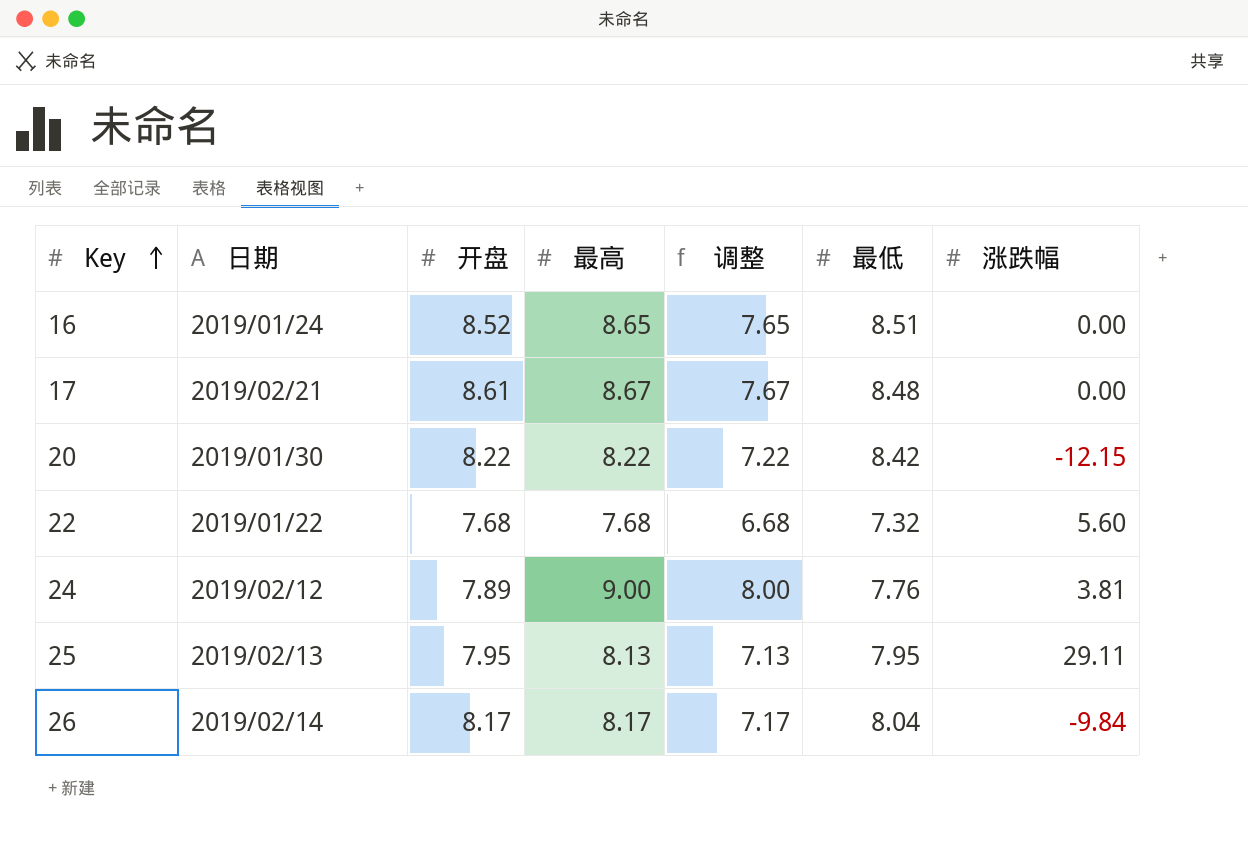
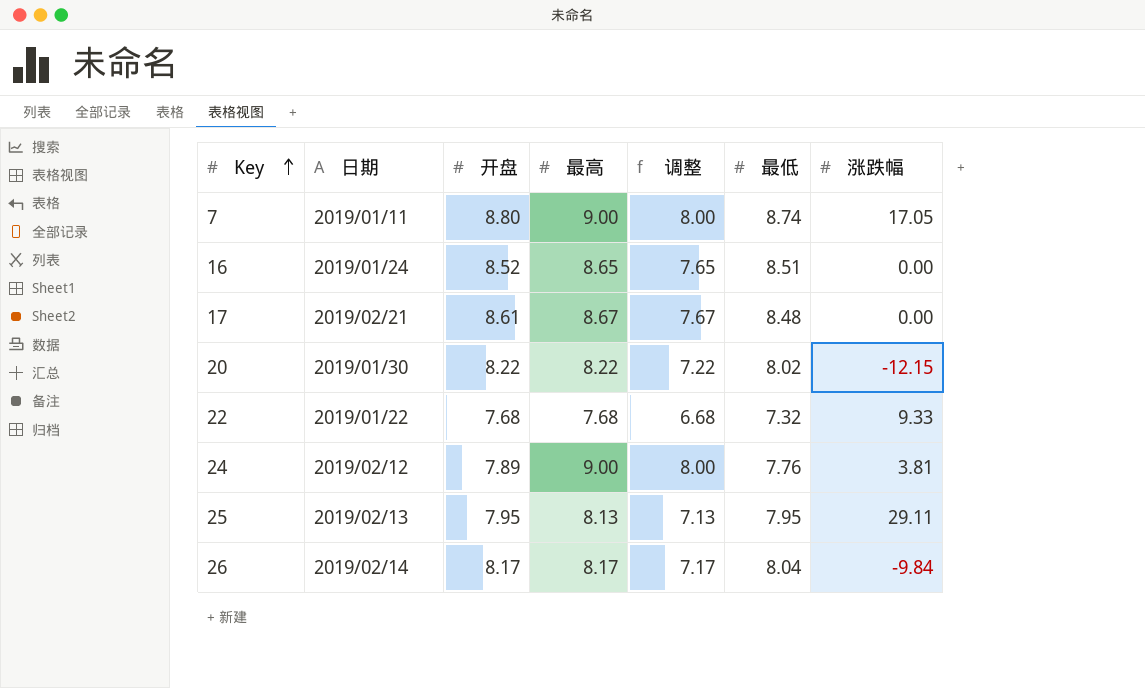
row 7: none -> 2019/01/11 | 8.80 | 9.00 | 8.00 | 8.74 | 17.05
20 | 最低: 8.42 -> 8.02
22 | 涨跌幅: 5.60 -> 9.33

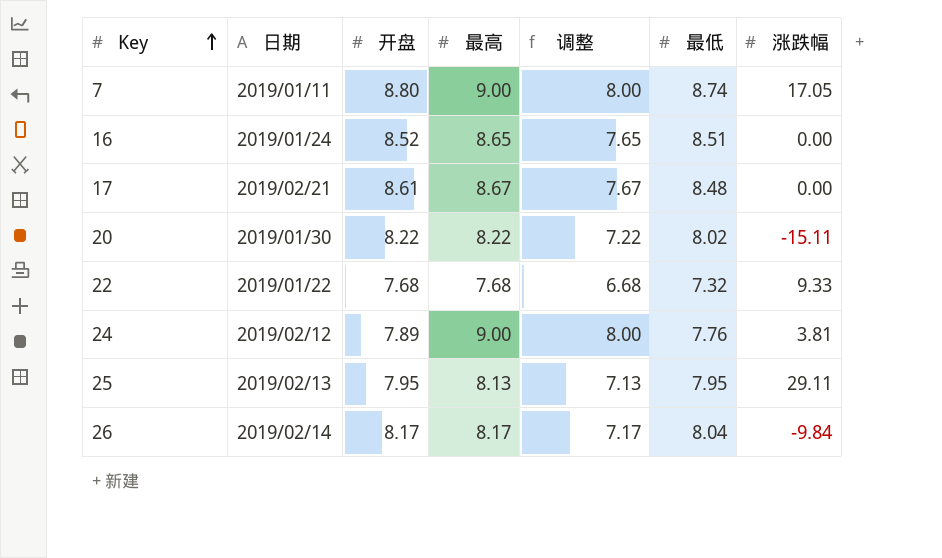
20 | 涨跌幅: -12.15 -> -15.11

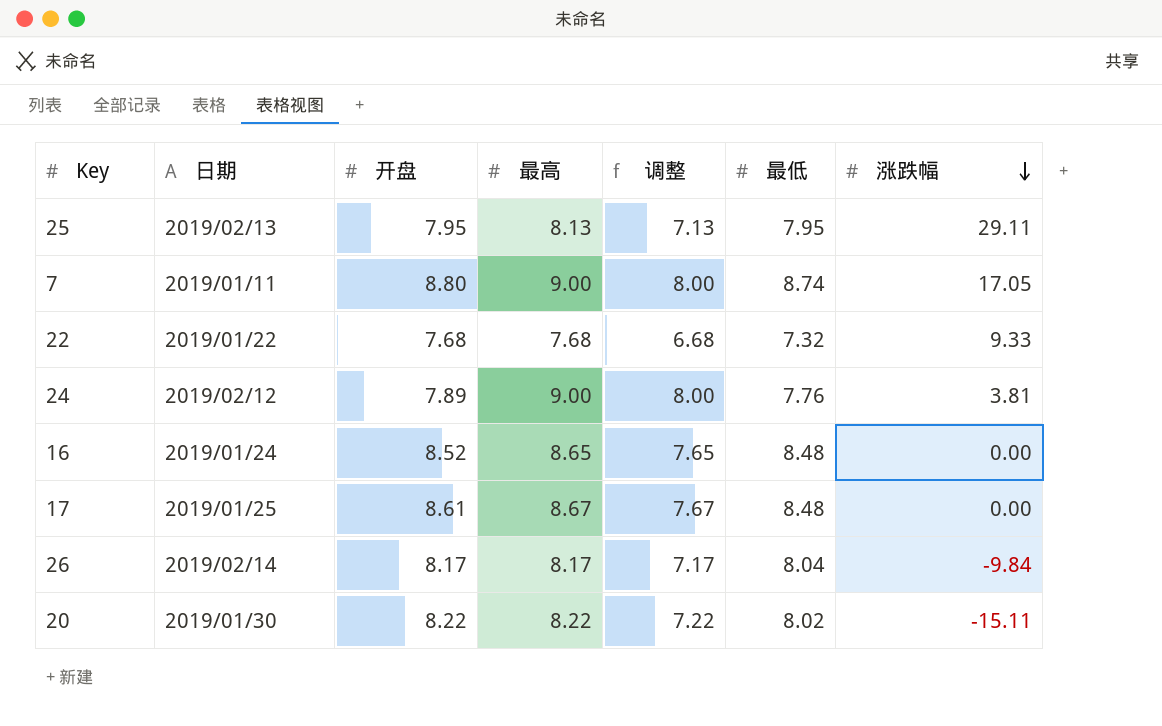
row order: Key ascending -> 涨跌幅 descending
16 | 最低: 8.51 -> 8.48
17 | 日期: 2019/02/21 -> 2019/01/25

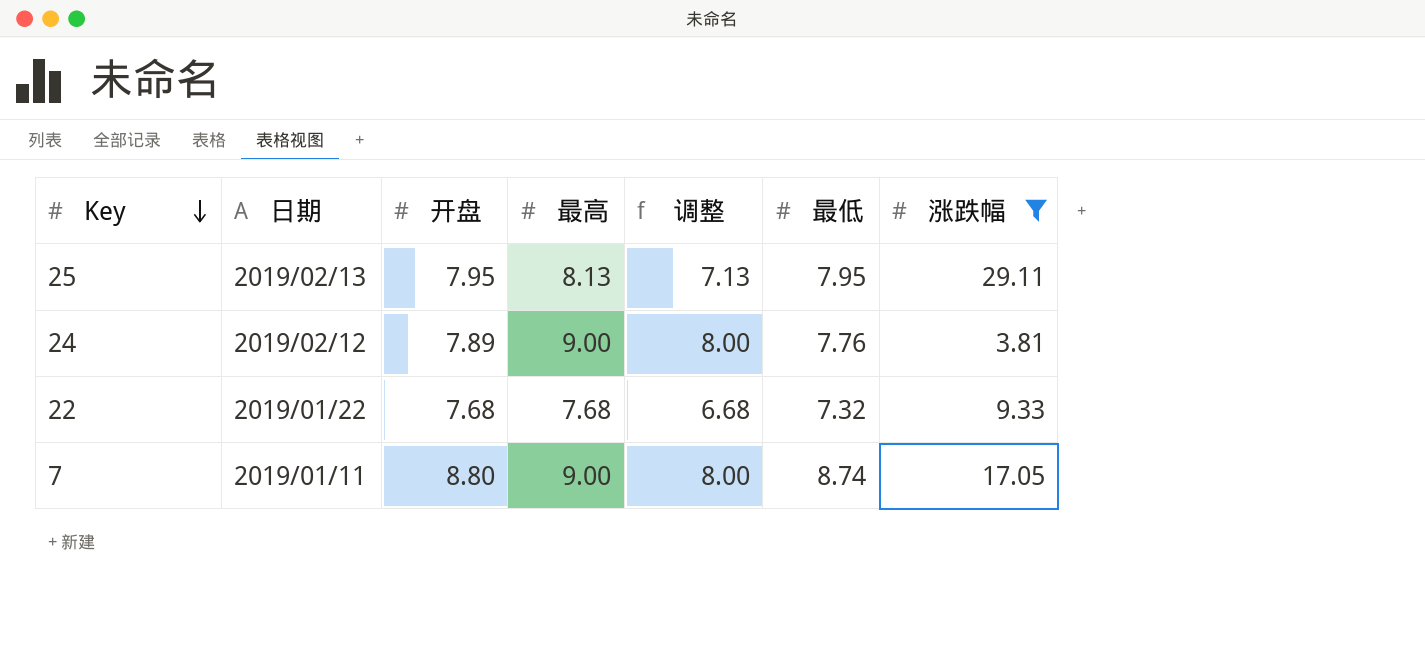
filter: none -> 涨跌幅 >= 3.81
row order: 涨跌幅 descending -> Key descending

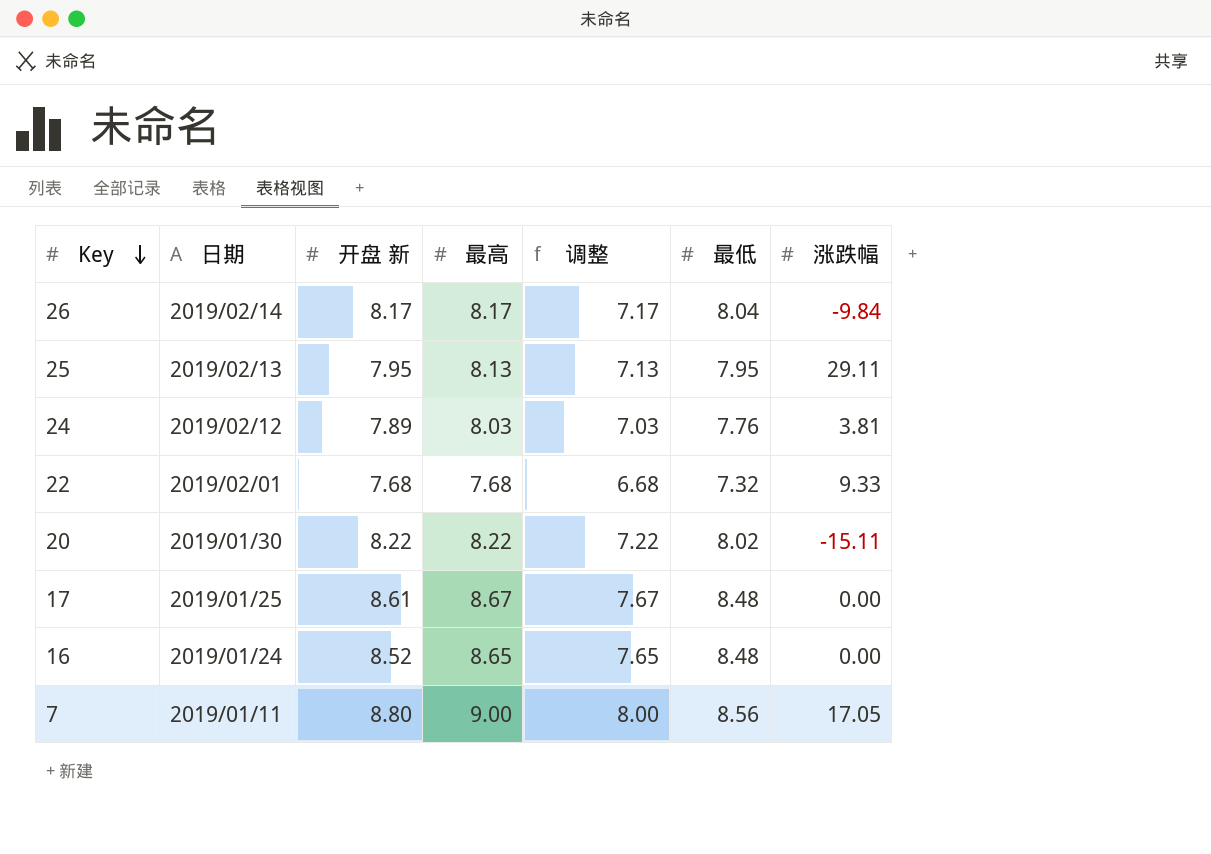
filter: 涨跌幅 >= 3.81 -> none
column name: 开盘 -> 开盘 新
24 | 最高: 9.00 -> 8.03
24 | 调整: 8.00 -> 7.03
22 | 日期: 2019/01/22 -> 2019/02/01
7 | 最低: 8.74 -> 8.56

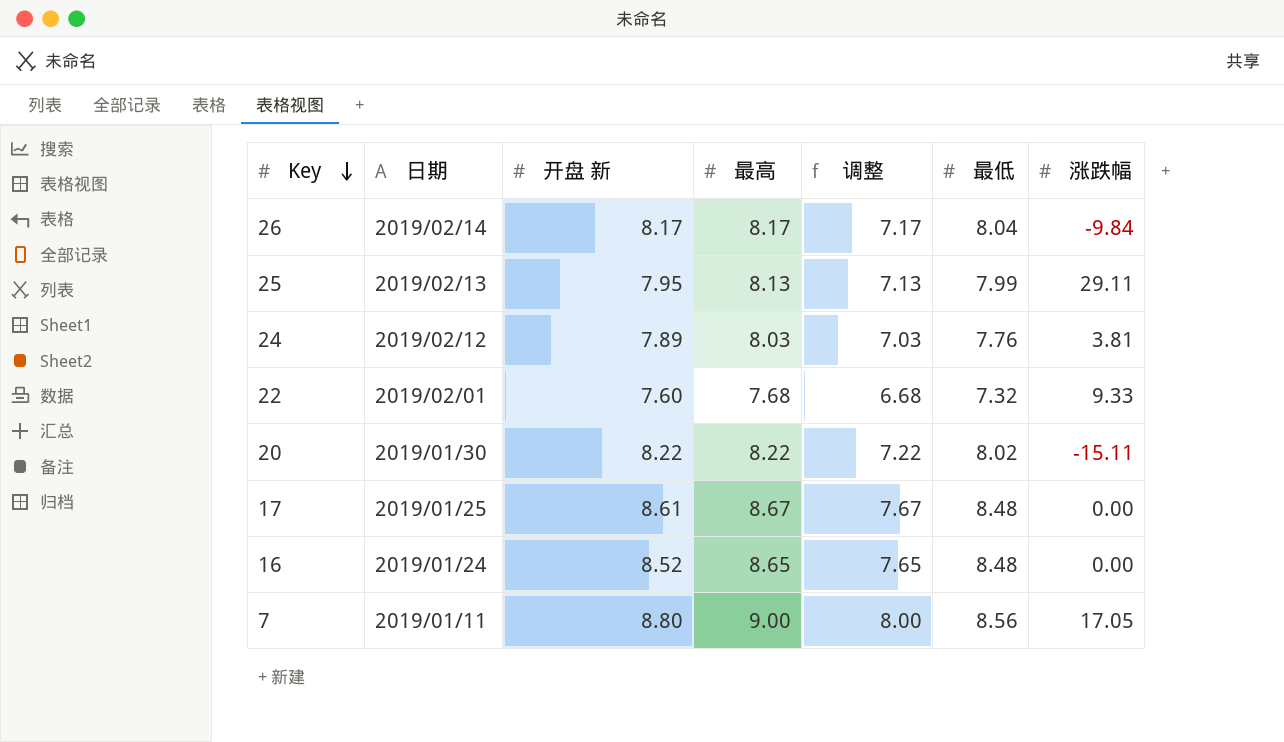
25 | 最低: 7.95 -> 7.99
22 | 开盘 新: 7.68 -> 7.60

